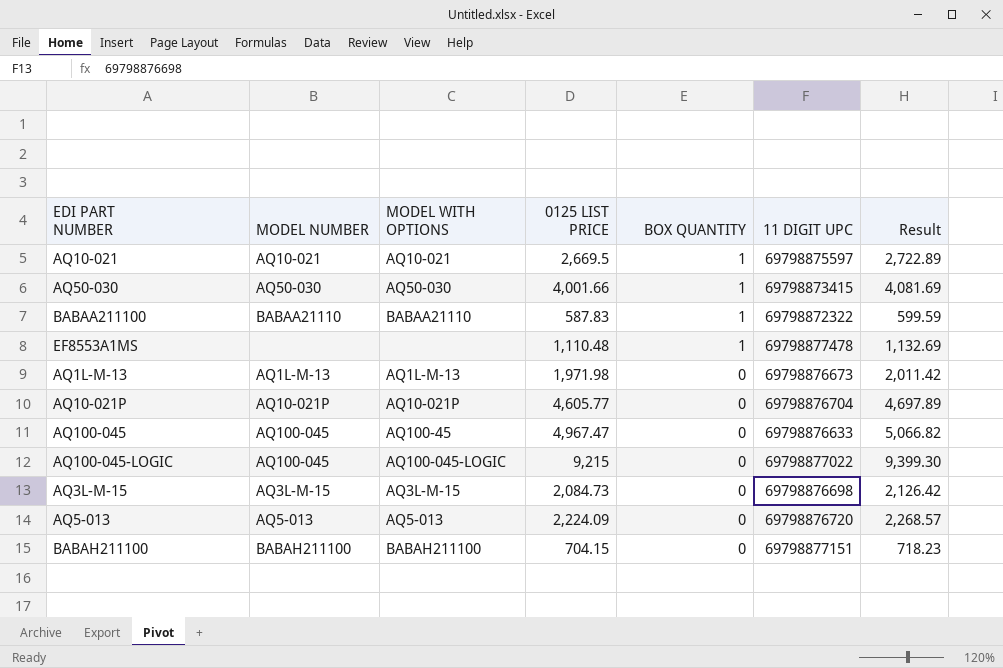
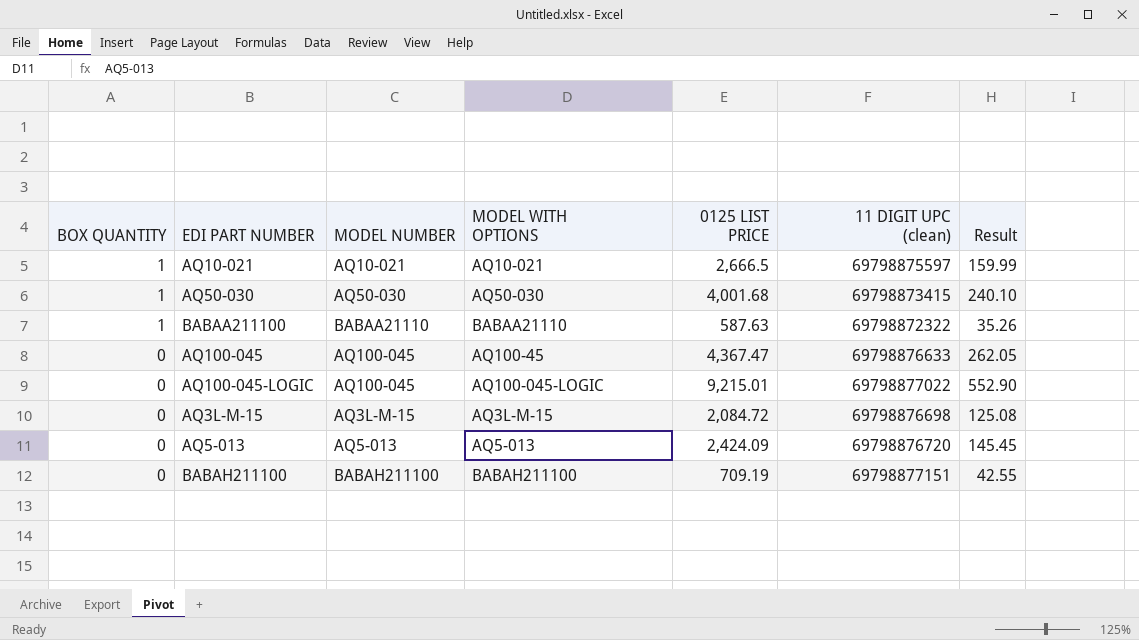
column BOX QUANTITY | position: 5 -> 1
column name: 11 DIGIT UPC -> 11 DIGIT UPC (clean)
column Result | formula: [0125 LIST PRICE] * 1.02 -> [0125 LIST PRICE] * 0.06
row EF8553A1MS: none | none | 1,110.48 | 1 | 69798877478 | 1,132.69 -> none
row AQ1L-M-13: AQ1L-M-13 | AQ1L-M-13 | 1,971.98 | 0 | 69798876673 | 2,011.42 -> none
row AQ10-021P: AQ10-021P | AQ10-021P | 4,605.77 | 0 | 69798876704 | 4,697.89 -> none
AQ10-021 | 0125 LIST PRICE: 2,669.5 -> 2,666.5
AQ50-030 | 0125 LIST PRICE: 4,001.66 -> 4,001.68
BABAA211100 | 0125 LIST PRICE: 587.83 -> 587.63
AQ100-045 | 0125 LIST PRICE: 4,967.47 -> 4,367.47
AQ100-045-LOGIC | 0125 LIST PRICE: 9,215 -> 9,215.01
AQ3L-M-15 | 0125 LIST PRICE: 2,084.73 -> 2,084.72
AQ5-013 | 0125 LIST PRICE: 2,224.09 -> 2,424.09
BABAH211100 | 0125 LIST PRICE: 704.15 -> 709.19

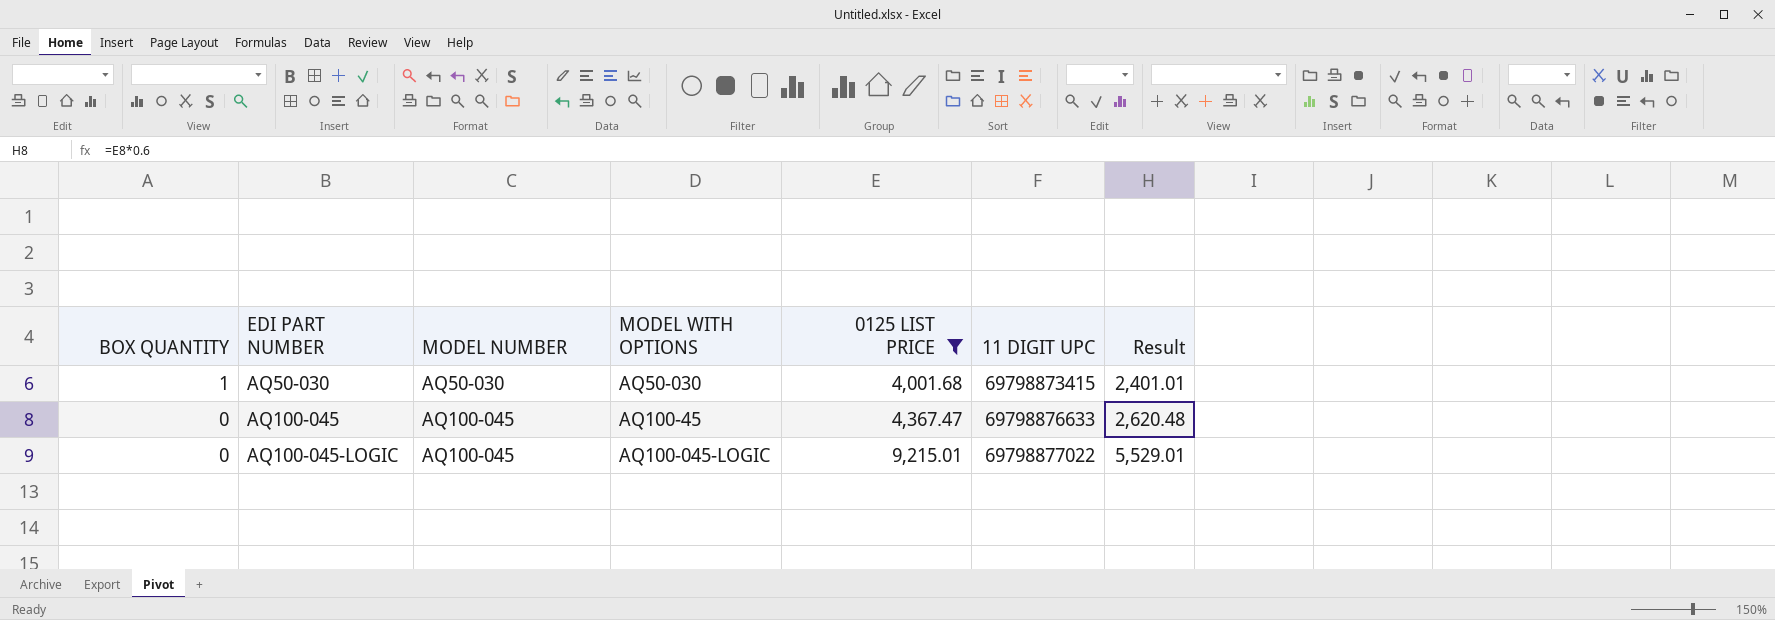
filter: none -> 0125 LIST PRICE >= 4,001.68
column name: 11 DIGIT UPC (clean) -> 11 DIGIT UPC
column Result | formula: [0125 LIST PRICE] * 0.06 -> [0125 LIST PRICE] * 0.6

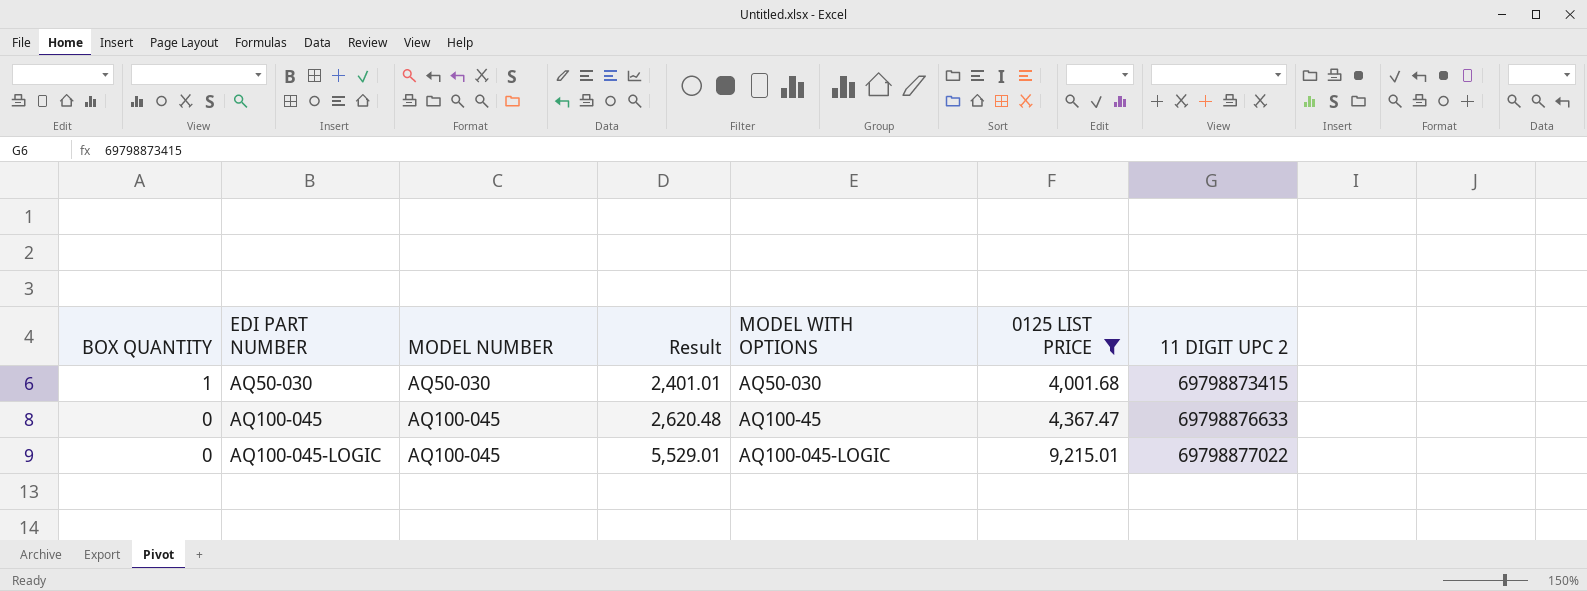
column Result | position: 7 -> 4
column name: 11 DIGIT UPC -> 11 DIGIT UPC 2

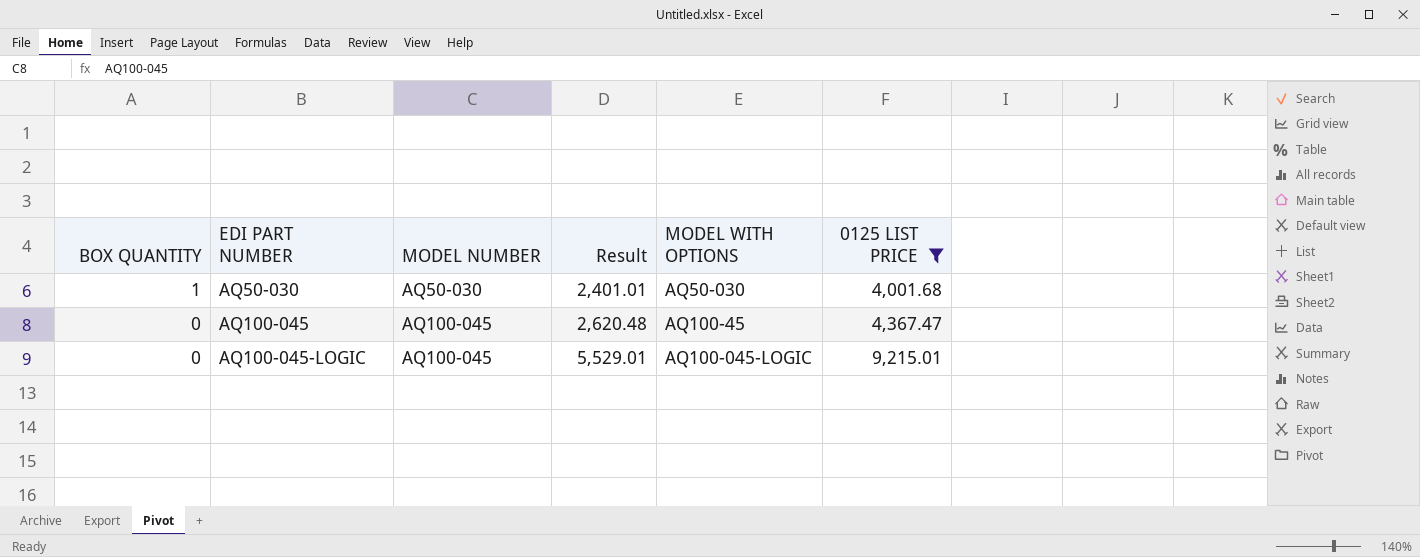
column 11 DIGIT UPC 2 | position: 7 -> none

